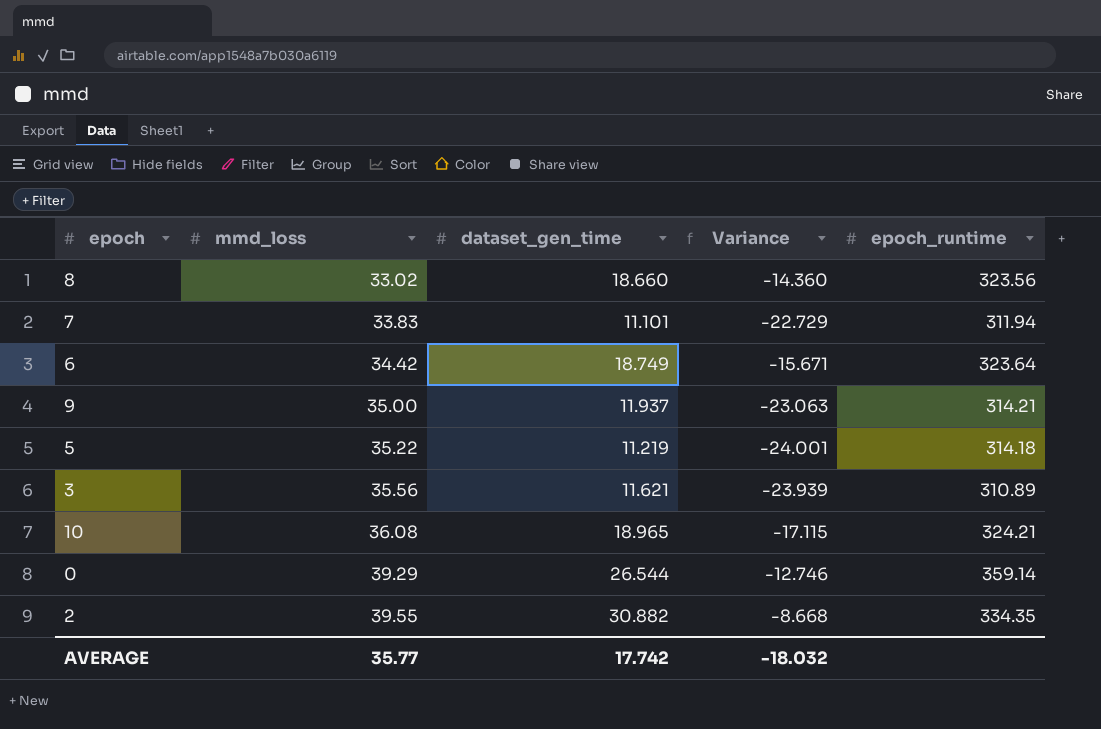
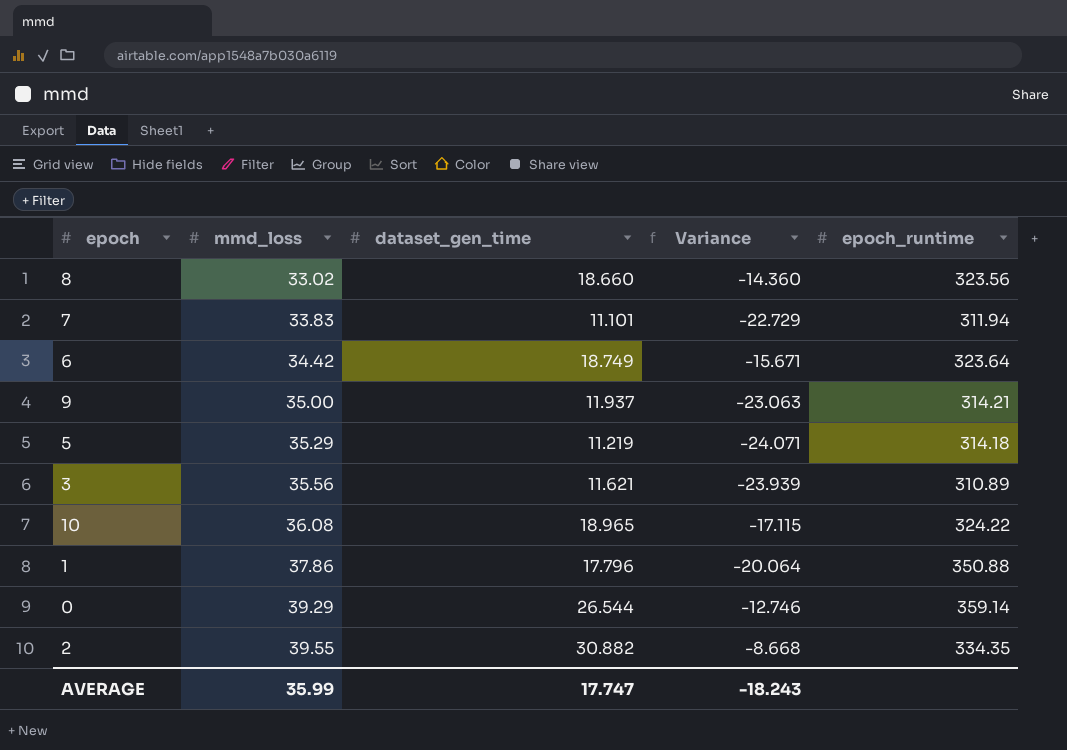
5 | mmd_loss: 35.22 -> 35.29
5 | Variance: -24.001 -> -24.071
10 | epoch_runtime: 324.21 -> 324.22
row 1: none -> 37.86 | 17.796 | -20.064 | 350.88
AVERAGE | mmd_loss: 35.77 -> 35.99
AVERAGE | dataset_gen_time: 17.742 -> 17.747
AVERAGE | Variance: -18.032 -> -18.243

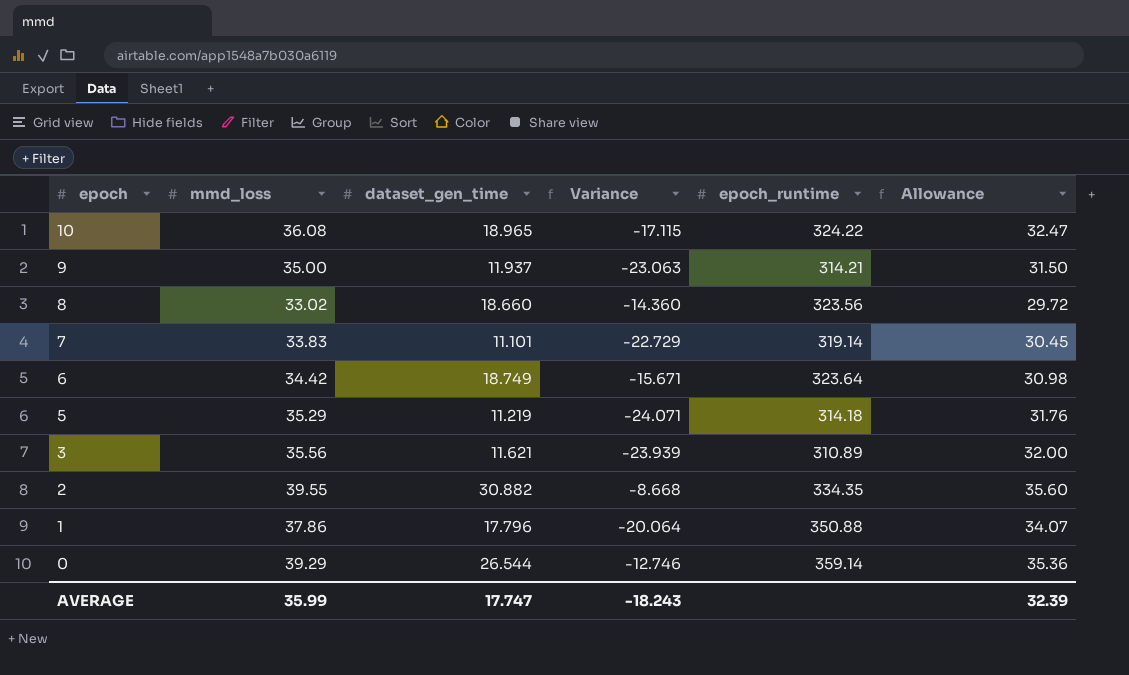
row order: mmd_loss ascending -> epoch descending
column Allowance | formula: none -> [mmd_loss] * 0.9
7 | epoch_runtime: 311.94 -> 319.14

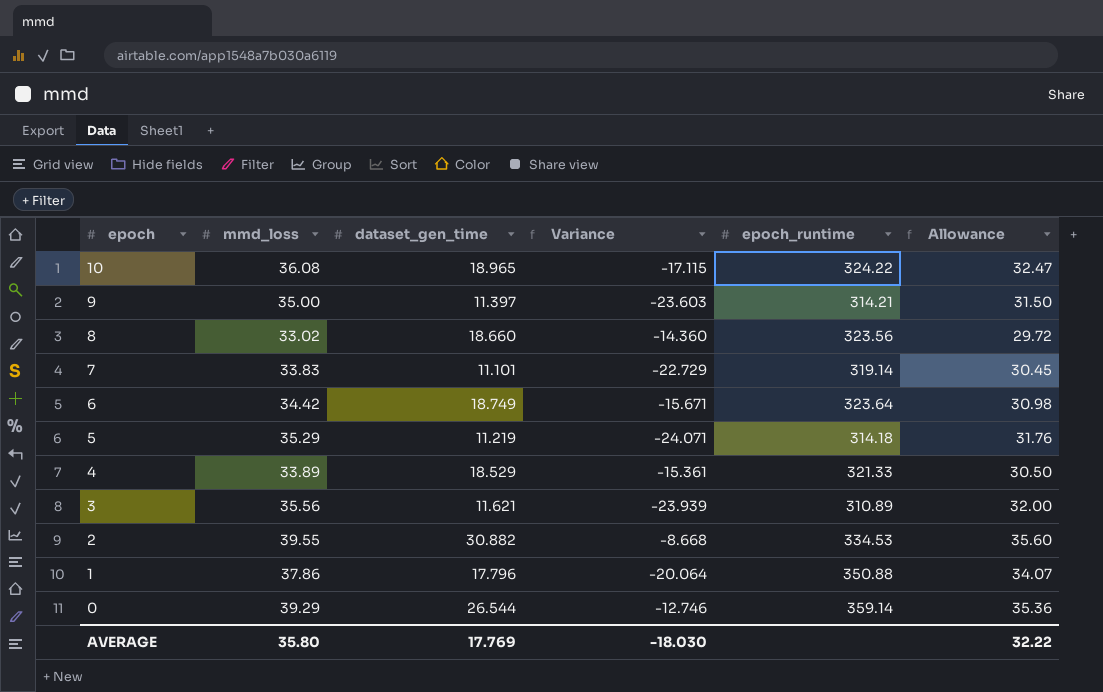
9 | dataset_gen_time: 11.937 -> 11.397
9 | Variance: -23.063 -> -23.603
row 4: none -> 33.89 | 18.529 | -15.361 | 321.33 | 30.50
2 | epoch_runtime: 334.35 -> 334.53
AVERAGE | mmd_loss: 35.99 -> 35.80
AVERAGE | dataset_gen_time: 17.747 -> 17.769
AVERAGE | Variance: -18.243 -> -18.030
AVERAGE | Allowance: 32.39 -> 32.22

